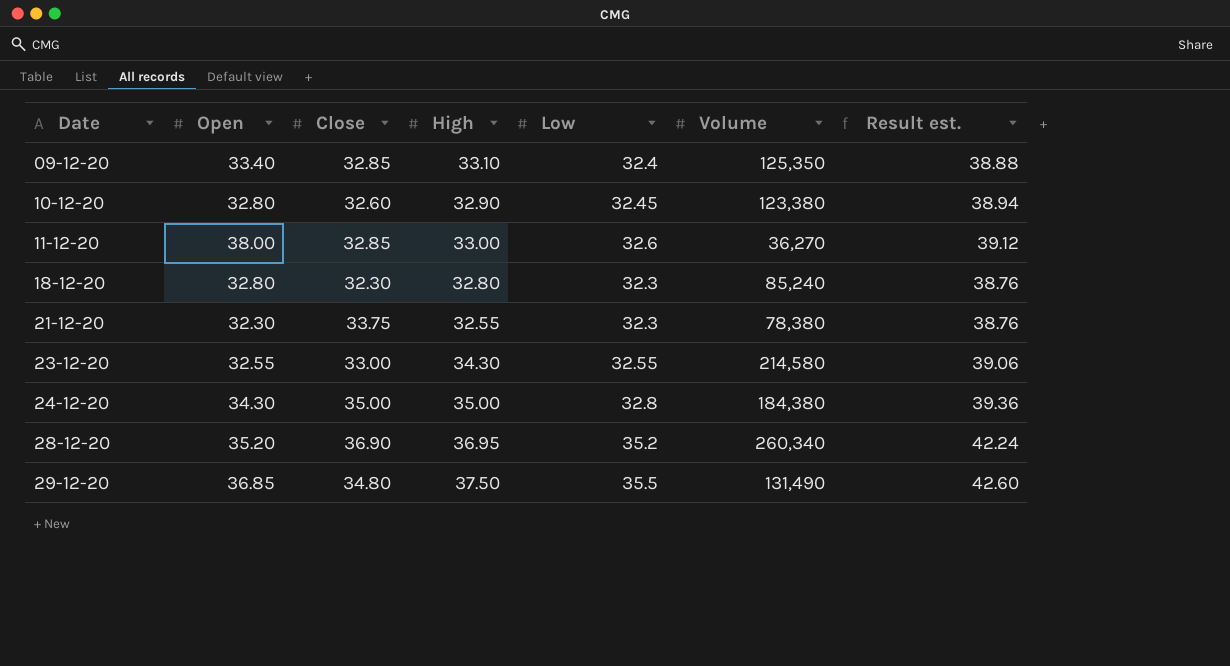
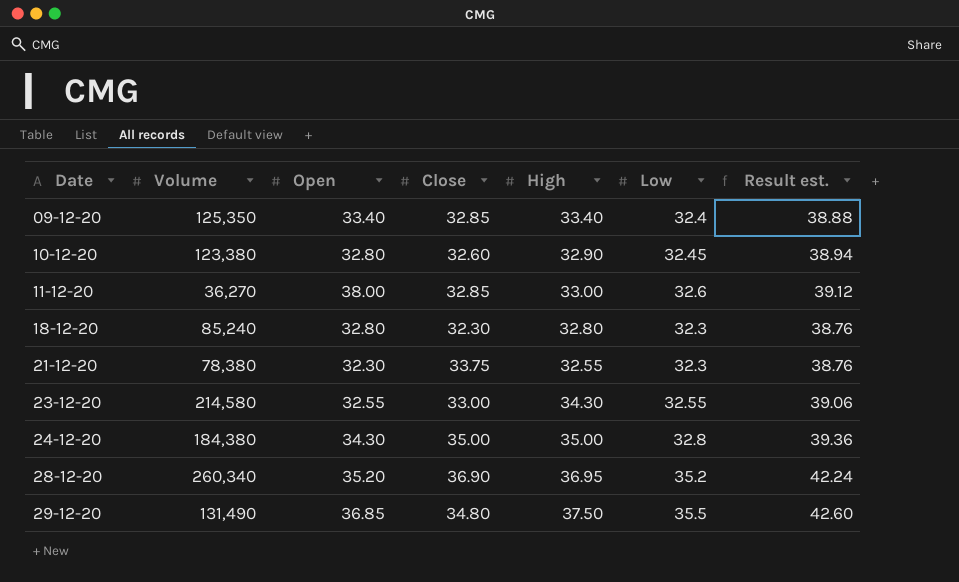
column Volume | position: 6 -> 2
09-12-20 | High: 33.10 -> 33.40

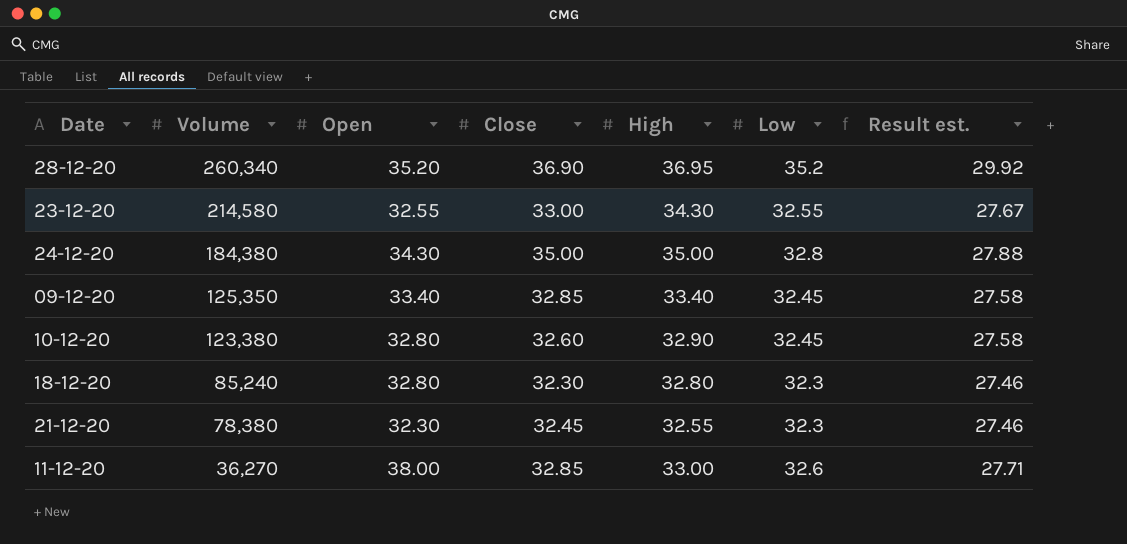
row order: Date ascending -> Volume descending
column Result est. | formula: [Low] * 1.2 -> [Low] * 0.85
row 29-12-20: 131,490 | 36.85 | 34.80 | 37.50 | 35.5 | 42.60 -> none
09-12-20 | Low: 32.4 -> 32.45
21-12-20 | Close: 33.75 -> 32.45

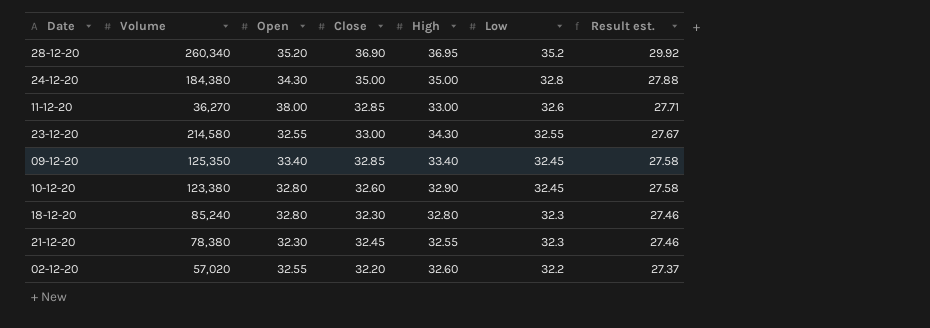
row order: Volume descending -> Low descending
row 02-12-20: none -> 57,020 | 32.55 | 32.20 | 32.60 | 32.2 | 27.37

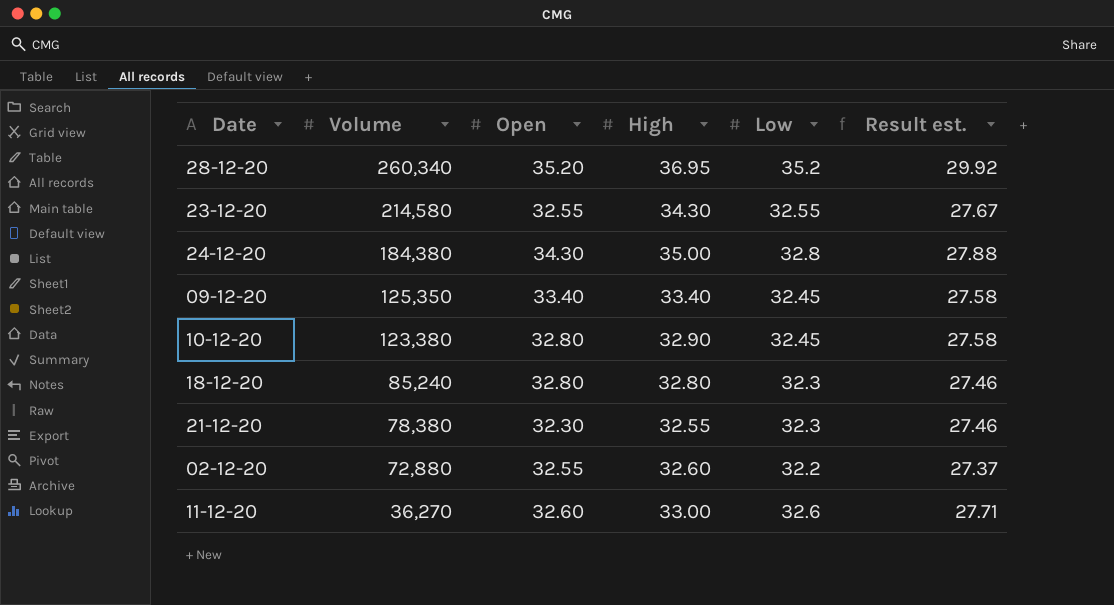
row order: Low descending -> Volume descending
column Close | position: 4 -> none
02-12-20 | Volume: 57,020 -> 72,880
11-12-20 | Open: 38.00 -> 32.60

